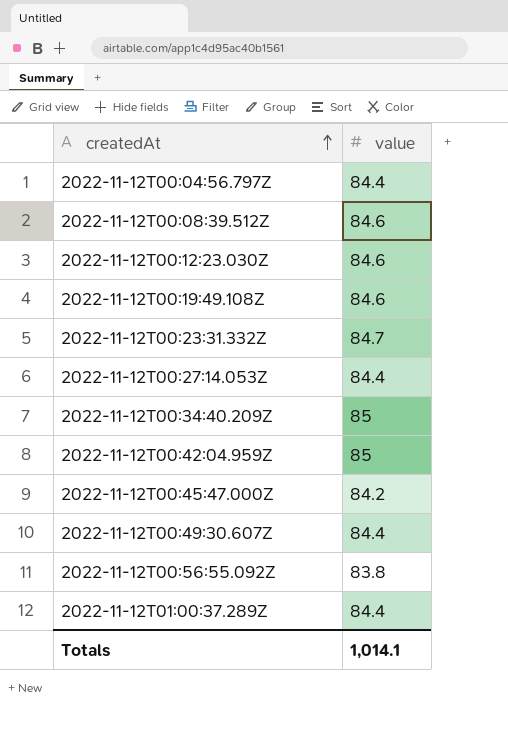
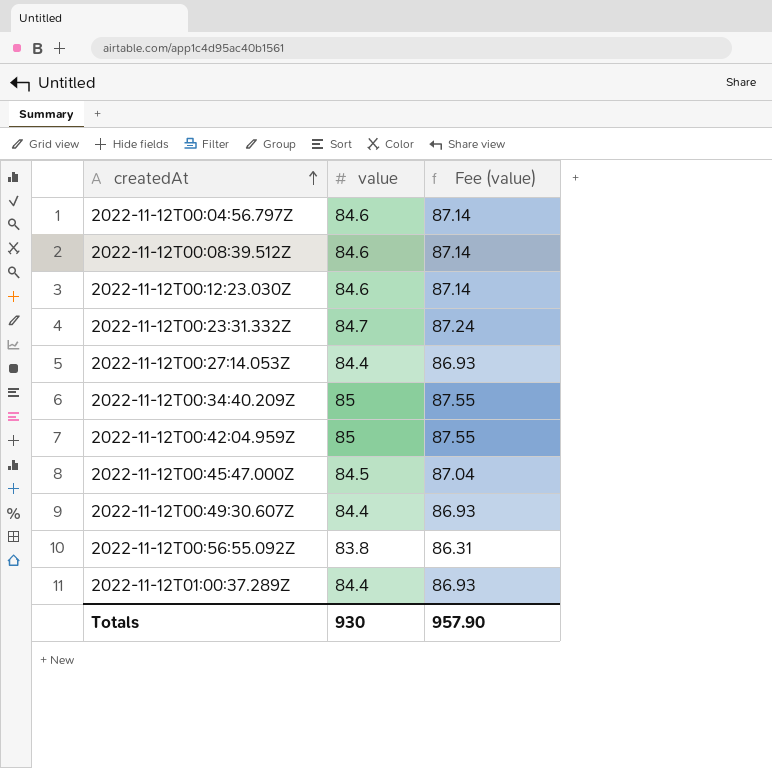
column Fee (value) | formula: none -> [value] * 1.03
row 2022-11-12T00:19:49.108Z: 84.6 -> none
2022-11-12T00:04:56.797Z | value: 84.4 -> 84.6
2022-11-12T00:45:47.000Z | value: 84.2 -> 84.5
Totals | value: 1,014.1 -> 930

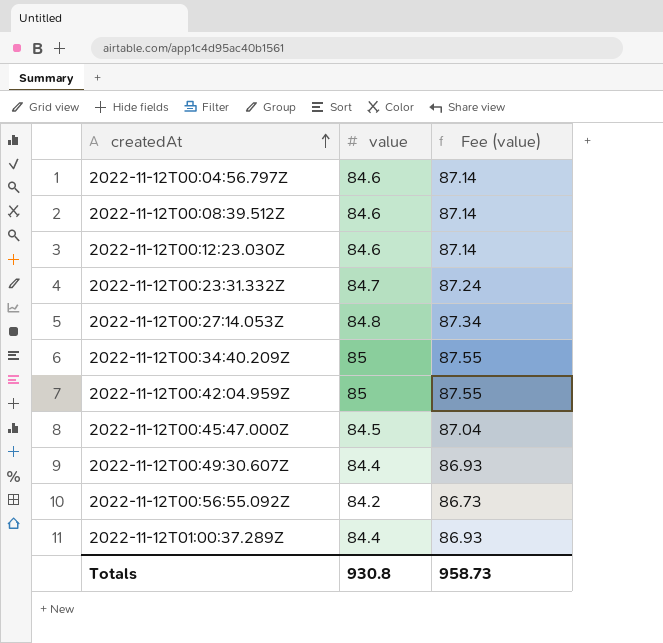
2022-11-12T00:27:14.053Z | value: 84.4 -> 84.8
2022-11-12T00:27:14.053Z | Fee (value): 86.93 -> 87.34
2022-11-12T00:56:55.092Z | value: 83.8 -> 84.2
2022-11-12T00:56:55.092Z | Fee (value): 86.31 -> 86.73
Totals | value: 930 -> 930.8
Totals | Fee (value): 957.90 -> 958.73

